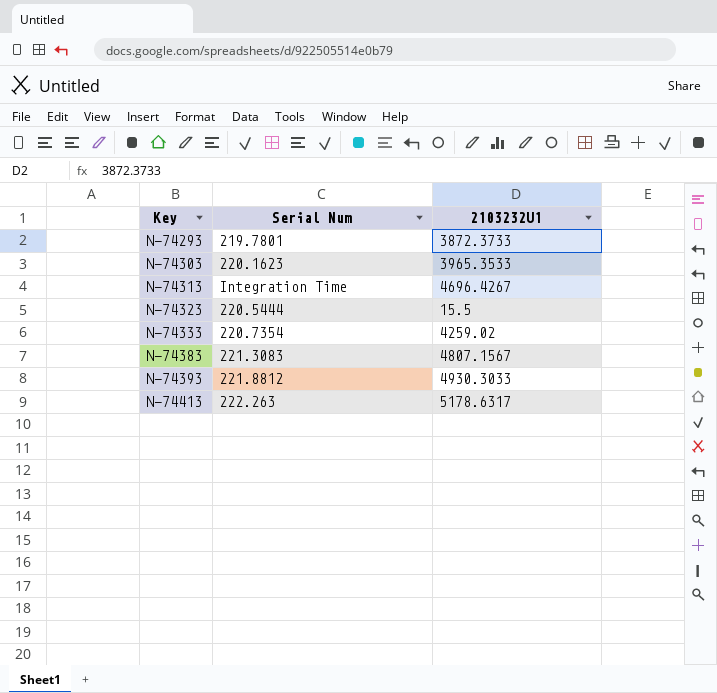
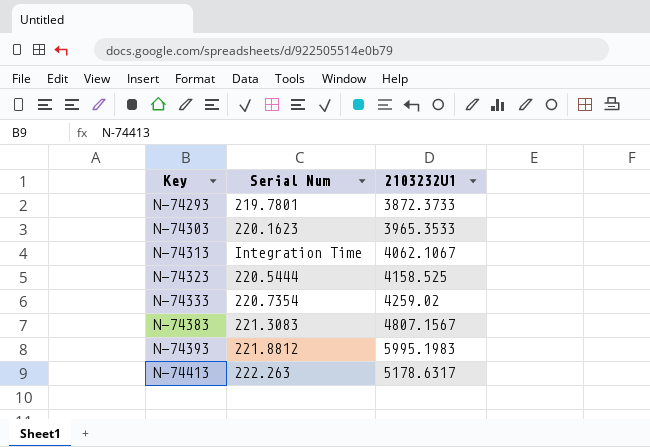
N-74313 | 2103232U1: 4696.4267 -> 4062.1067
N-74323 | 2103232U1: 15.5 -> 4158.525
N-74393 | 2103232U1: 4930.3033 -> 5995.1983

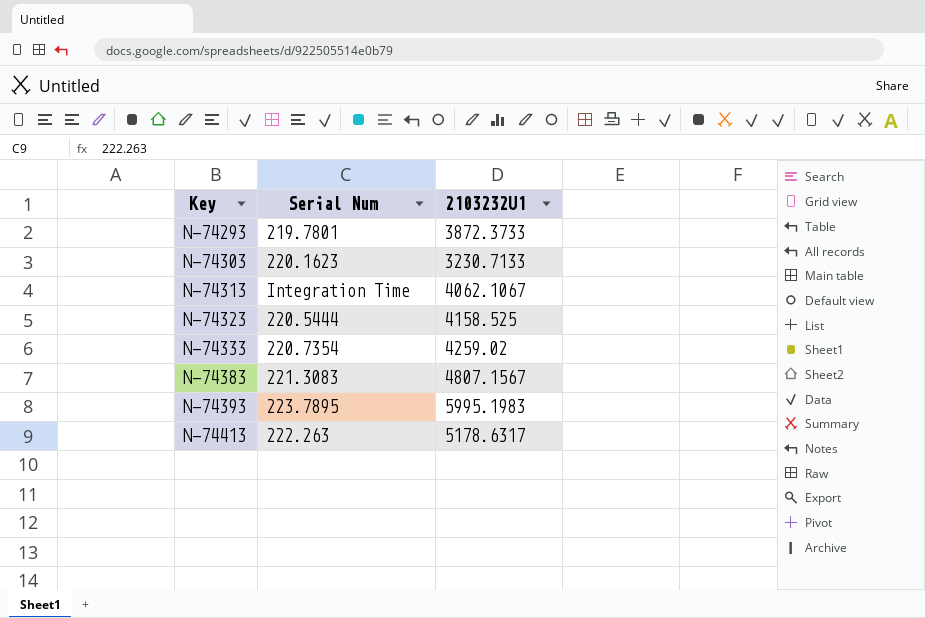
N-74303 | 2103232U1: 3965.3533 -> 3230.7133
N-74393 | Serial Num: 221.8812 -> 223.7895

